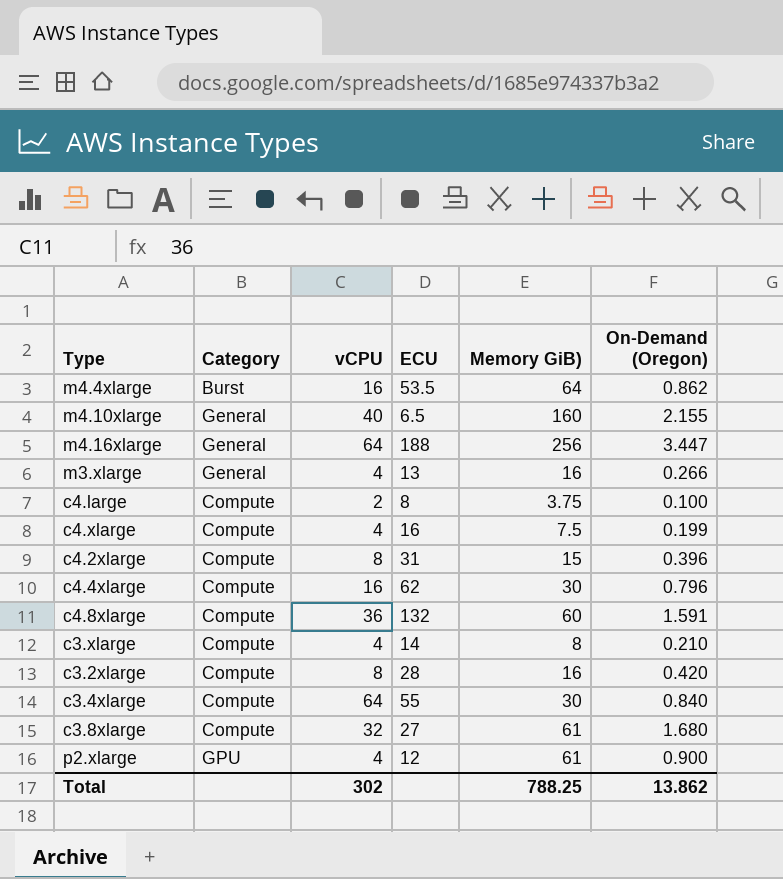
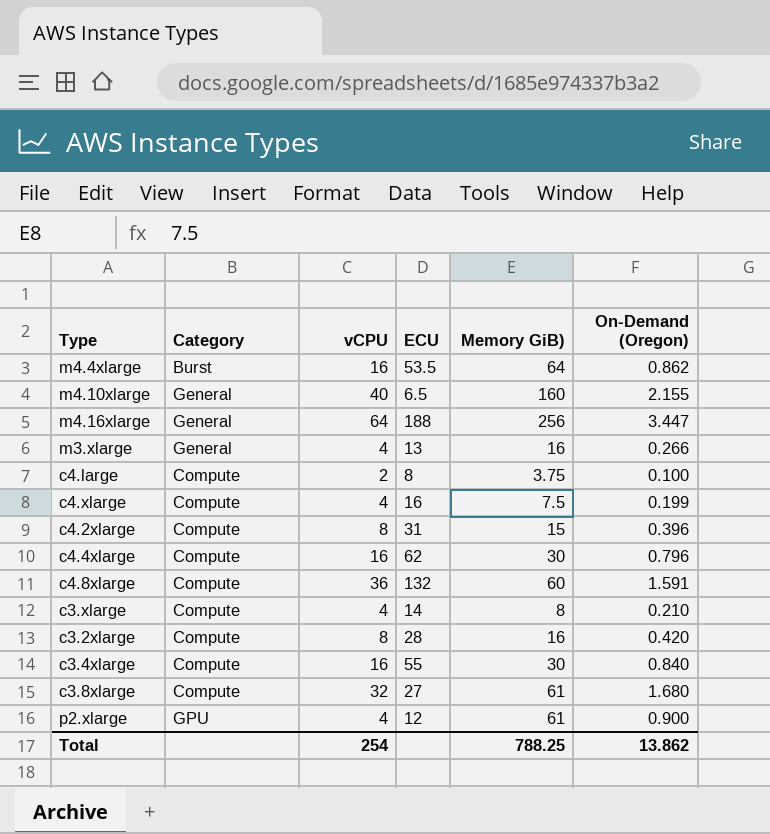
c3.4xlarge | vCPU: 64 -> 16
Total | vCPU: 302 -> 254

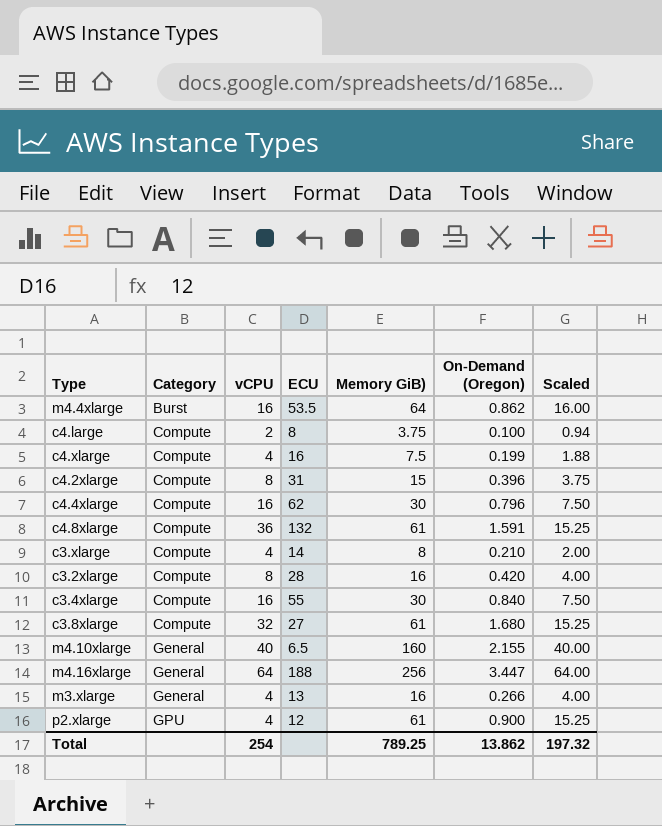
row order: none -> Category ascending
column Scaled | formula: none -> [Memory GiB)] * 0.25
c4.8xlarge | Memory GiB): 60 -> 61
Total | Memory GiB): 788.25 -> 789.25

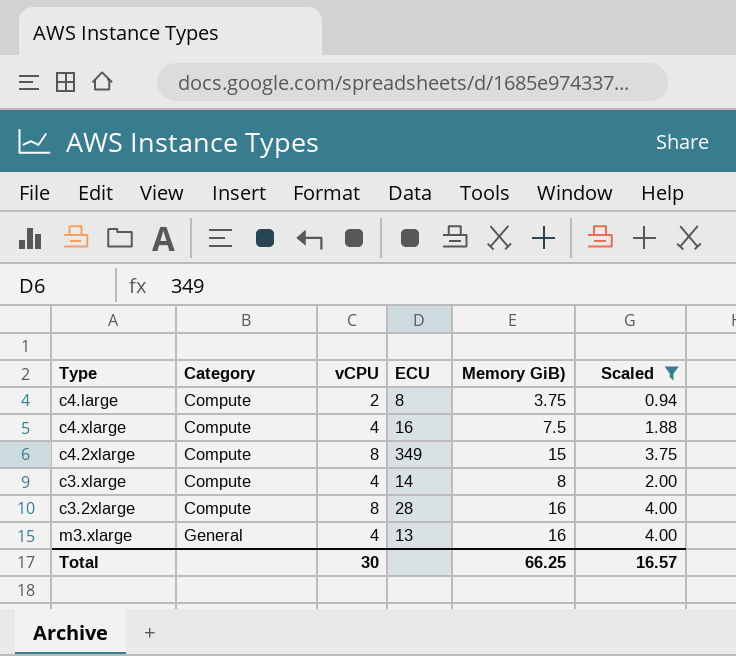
filter: none -> Scaled <= 4.00
column On-Demand (Oregon) | position: 6 -> none
c4.2xlarge | ECU: 31 -> 349
Total | vCPU: 254 -> 30
Total | Memory GiB): 789.25 -> 66.25
Total | Scaled: 197.32 -> 16.57

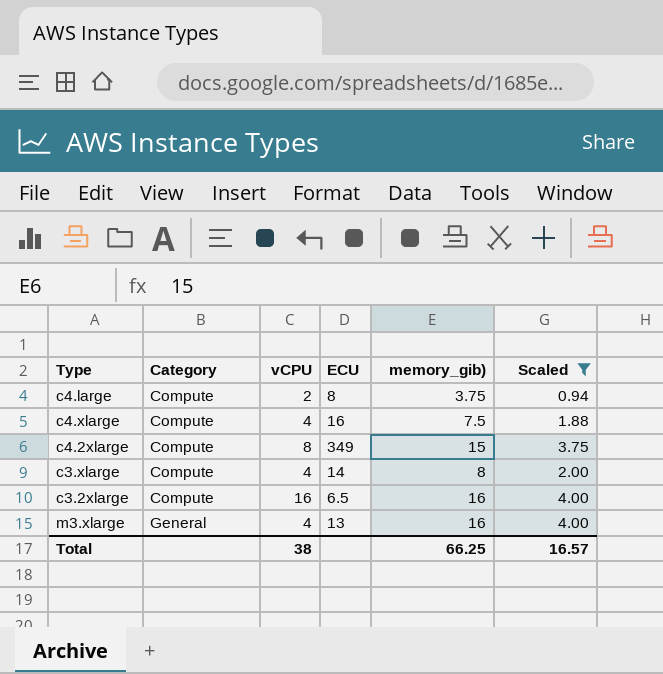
column name: Memory GiB) -> memory_gib)
c3.2xlarge | vCPU: 8 -> 16
c3.2xlarge | ECU: 28 -> 6.5
Total | vCPU: 30 -> 38

